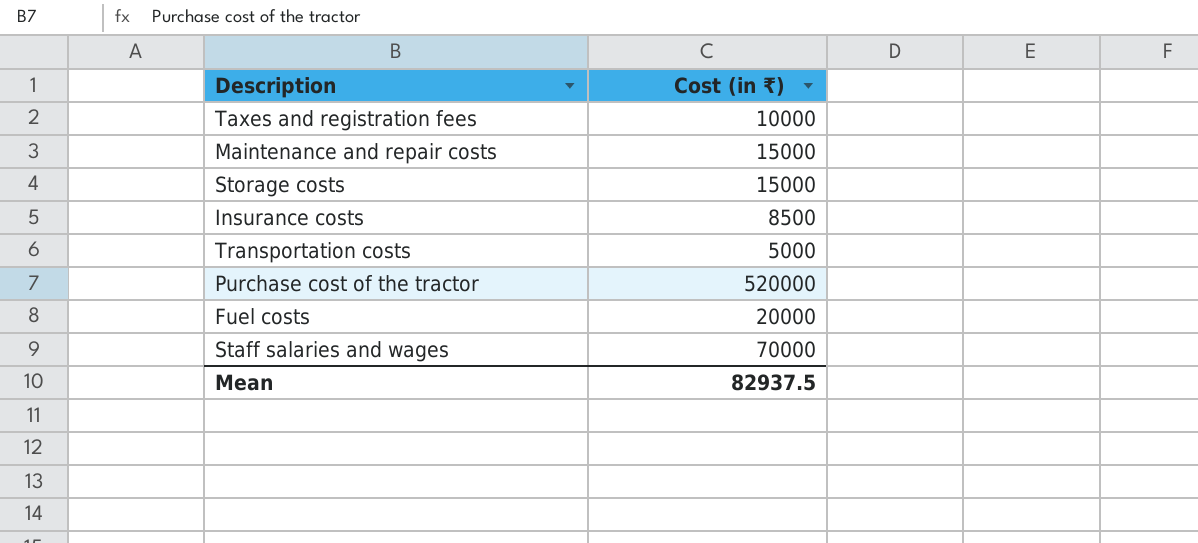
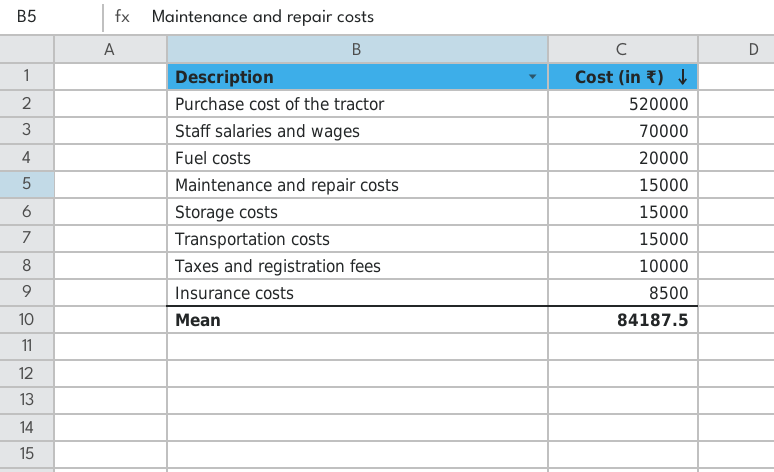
row order: none -> Cost (in ₹) descending
Transportation costs | Cost (in ₹): 5000 -> 15000
Mean | Cost (in ₹): 82937.5 -> 84187.5

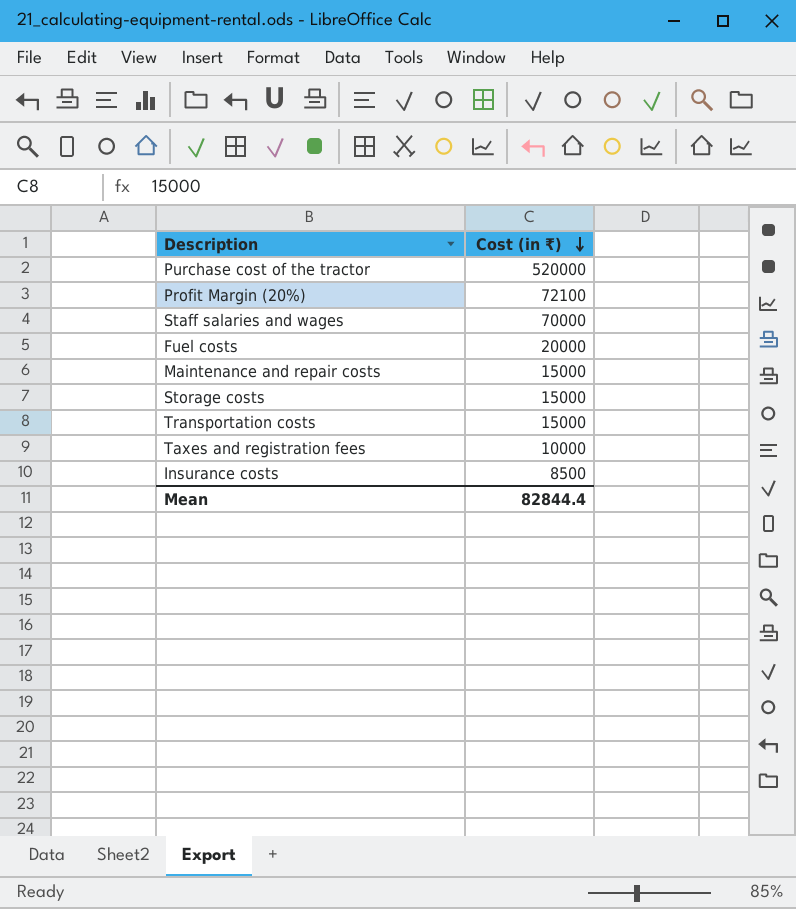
row Profit Margin (20%): none -> 72100
Mean | Cost (in ₹): 84187.5 -> 82844.4

